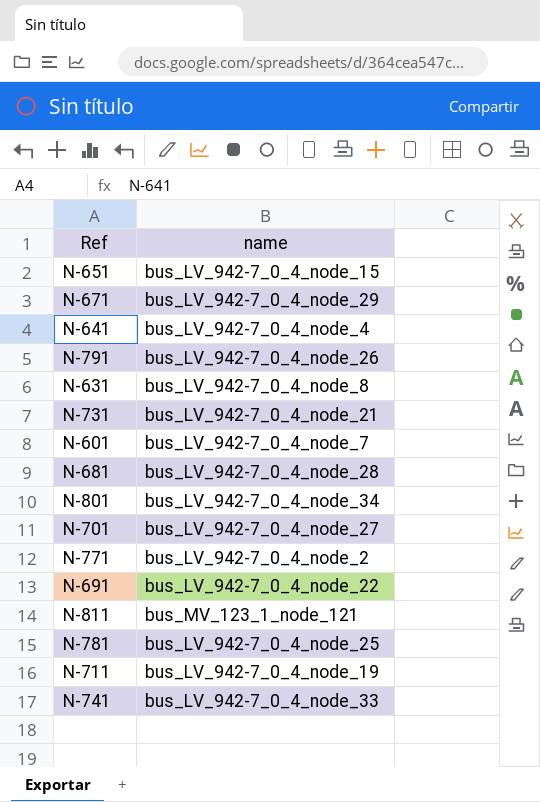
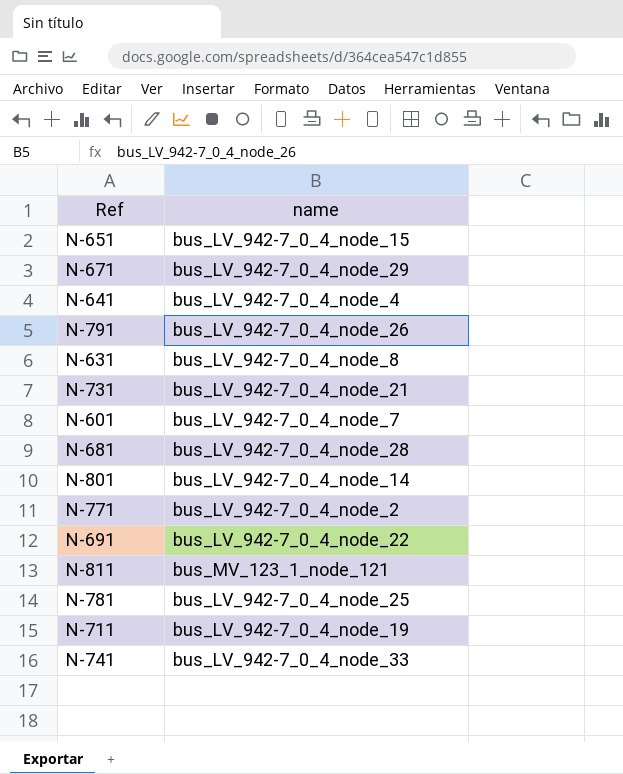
row N-701: bus_LV_942-7_0_4_node_27 -> none
N-801 | name: bus_LV_942-7_0_4_node_34 -> bus_LV_942-7_0_4_node_14

